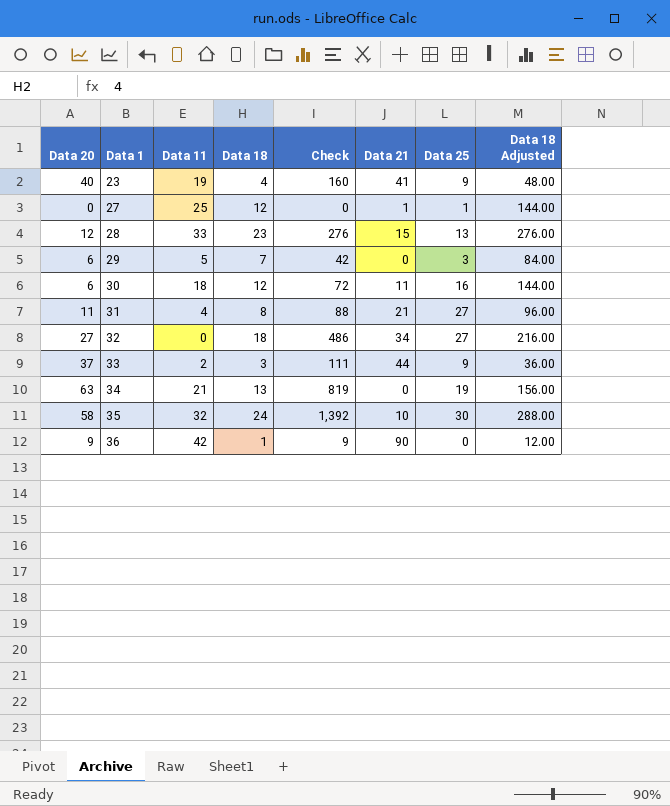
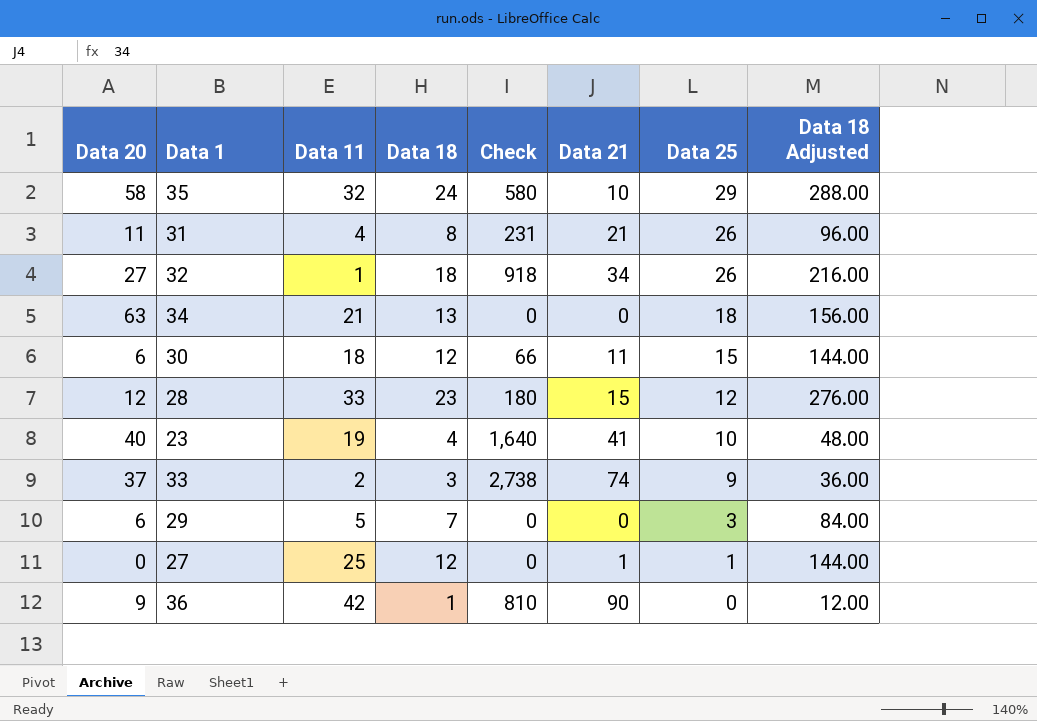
row order: Data 1 ascending -> Data 25 descending
column Check | formula: [Data 20] * [Data 18] -> [Data 20] * [Data 21]
35 | Data 25: 30 -> 29
31 | Data 25: 27 -> 26
32 | Data 11: 0 -> 1
32 | Data 25: 27 -> 26
34 | Data 25: 19 -> 18
30 | Data 25: 16 -> 15
28 | Data 25: 13 -> 12
23 | Data 25: 9 -> 10
33 | Data 21: 44 -> 74

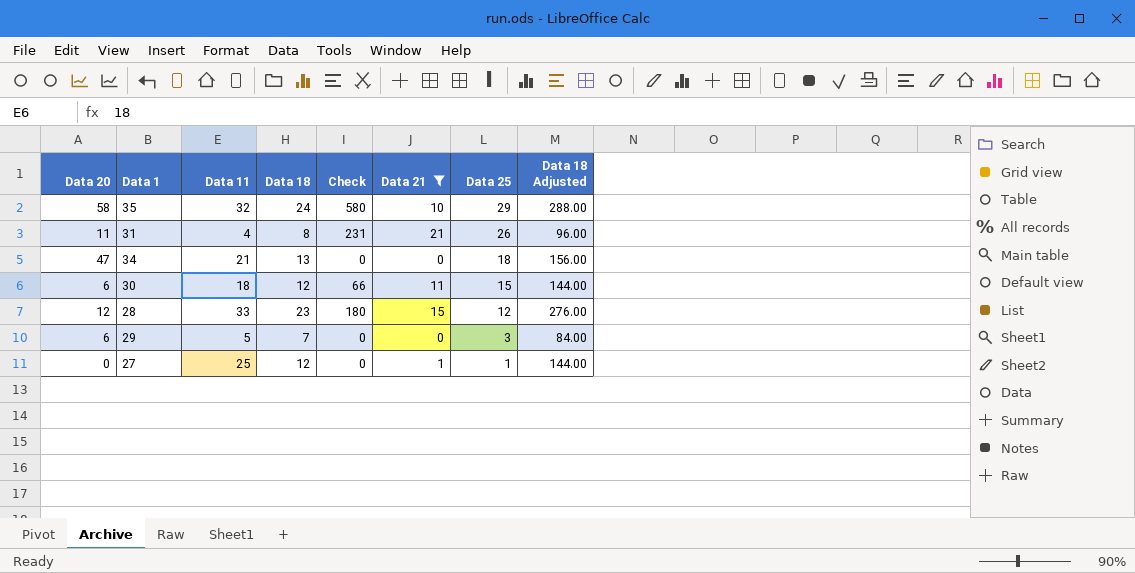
filter: none -> Data 21 <= 21
34 | Data 20: 63 -> 47

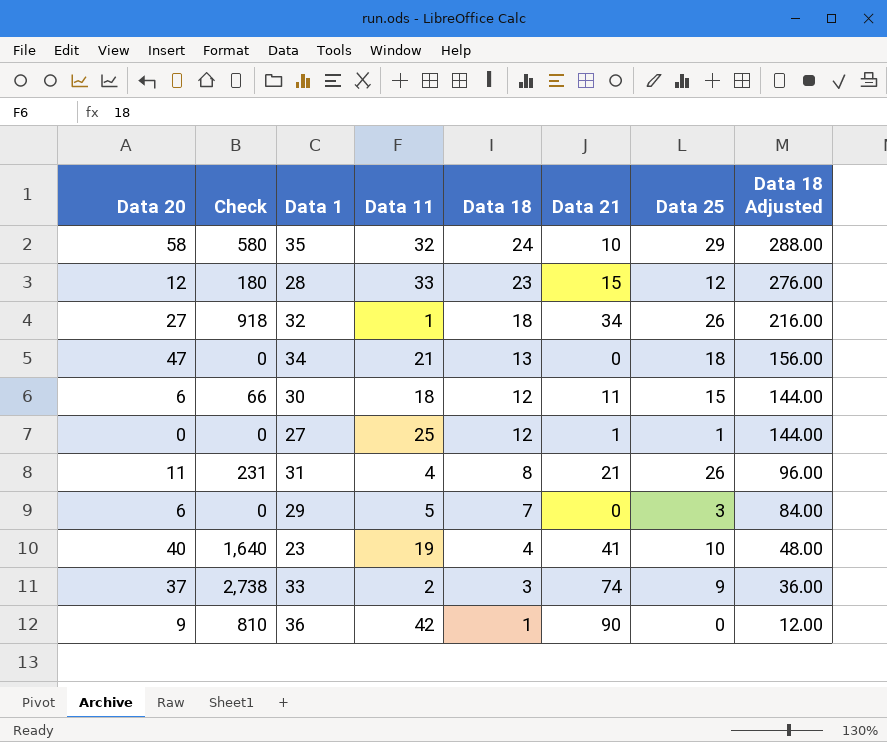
filter: Data 21 <= 21 -> none
row order: Data 25 descending -> Data 18 descending
column Check | position: 5 -> 2

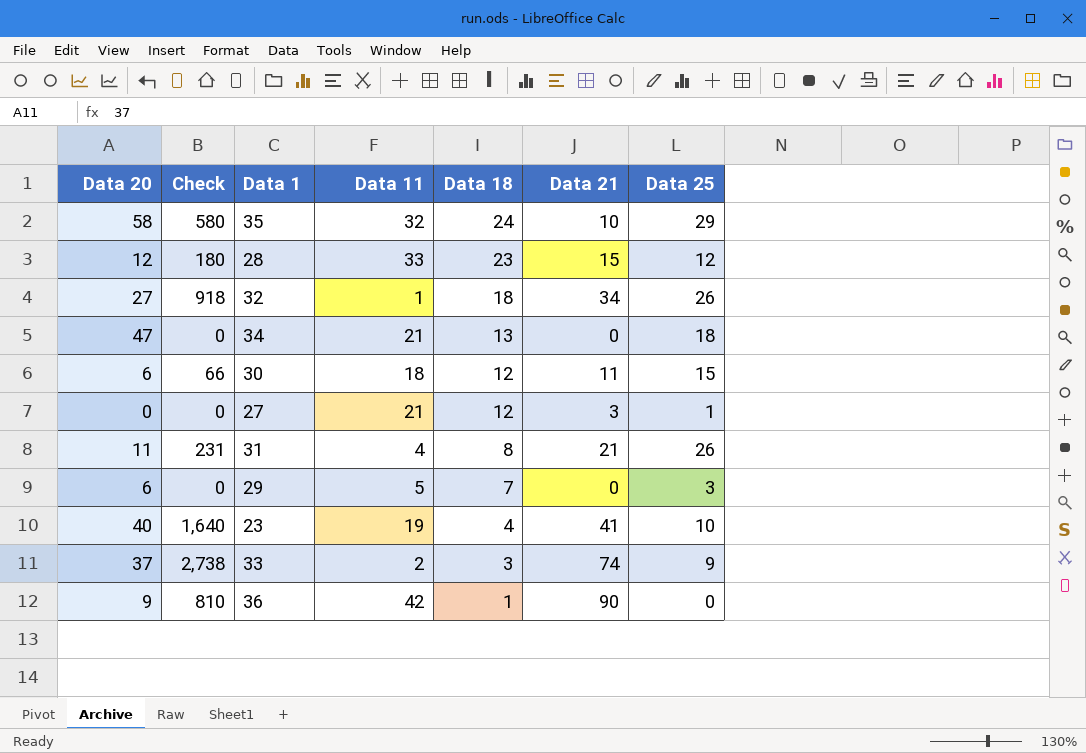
column Data 18 Adjusted | formula: [Data 18] * 12 -> none
27 | Data 11: 25 -> 21
27 | Data 21: 1 -> 3

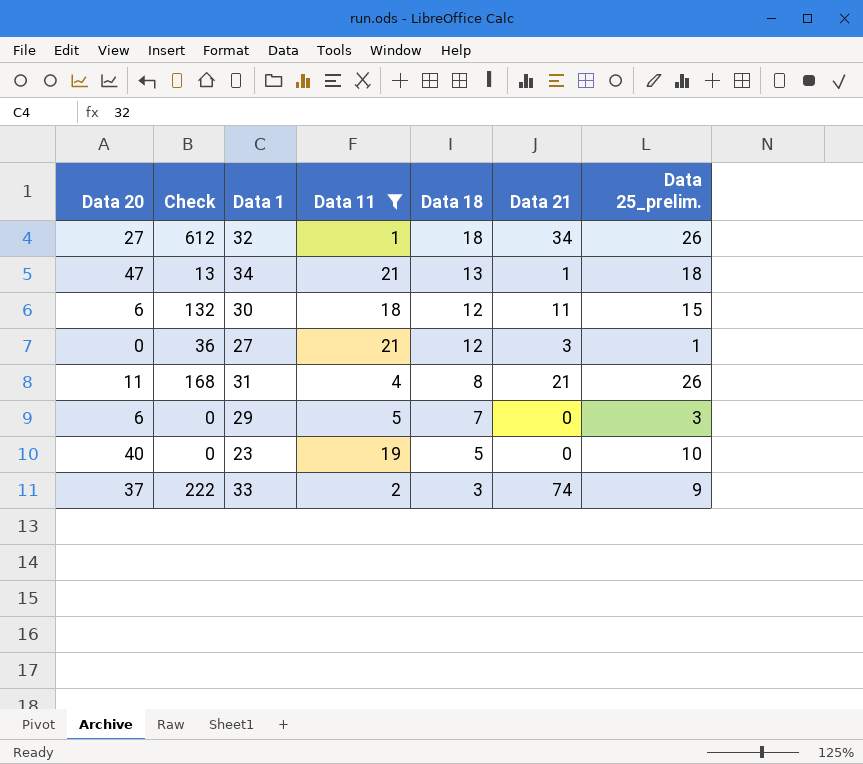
filter: none -> Data 11 <= 21
column Check | formula: [Data 20] * [Data 21] -> [Data 18] * [Data 21]
column name: Data 25 -> Data 25_prelim.
34 | Data 21: 0 -> 1
23 | Data 18: 4 -> 5
23 | Data 21: 41 -> 0

